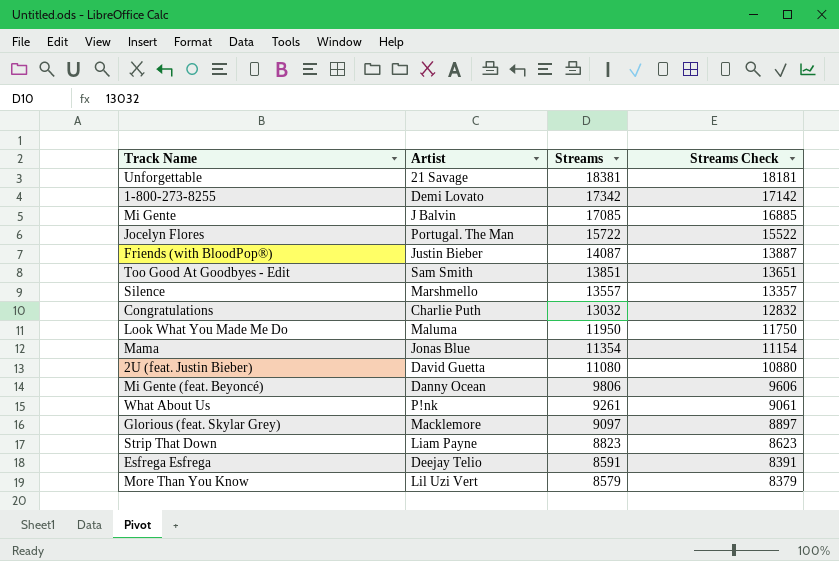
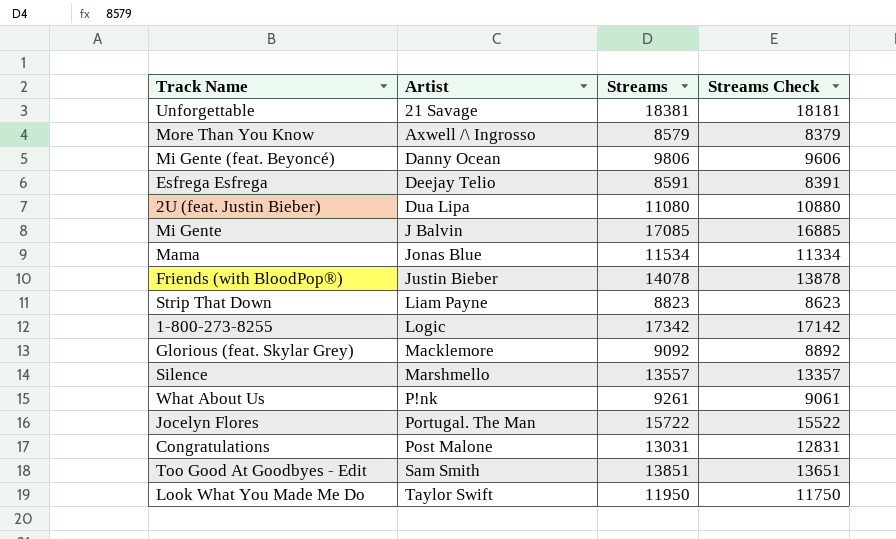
row order: Streams descending -> Artist ascending
More Than You Know | Artist: Lil Uzi Vert -> Axwell /\ Ingrosso
2U (feat. Justin Bieber) | Artist: David Guetta -> Dua Lipa
Mama | Streams: 11354 -> 11534
Mama | Streams Check: 11154 -> 11334
Friends (with BloodPop®) | Streams: 14087 -> 14078
Friends (with BloodPop®) | Streams Check: 13887 -> 13878
1-800-273-8255 | Artist: Demi Lovato -> Logic
Glorious (feat. Skylar Grey) | Streams: 9097 -> 9092
Glorious (feat. Skylar Grey) | Streams Check: 8897 -> 8892
Congratulations | Artist: Charlie Puth -> Post Malone
Congratulations | Streams: 13032 -> 13031
Congratulations | Streams Check: 12832 -> 12831
Look What You Made Me Do | Artist: Maluma -> Taylor Swift

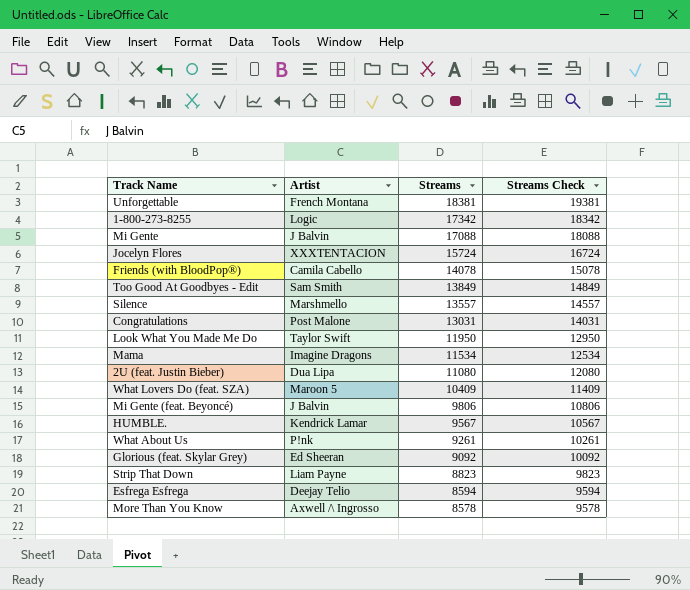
row order: Artist ascending -> Streams descending
column Streams Check | formula: [Streams] - 200 -> [Streams] + 1000
Unforgettable | Artist: 21 Savage -> French Montana
Mi Gente | Streams: 17085 -> 17088
Jocelyn Flores | Artist: Portugal. The Man -> XXXTENTACION
Jocelyn Flores | Streams: 15722 -> 15724
Friends (with BloodPop®) | Artist: Justin Bieber -> Camila Cabello
Too Good At Goodbyes - Edit | Streams: 13851 -> 13849
Mama | Artist: Jonas Blue -> Imagine Dragons
row What Lovers Do (feat. SZA): none -> Maroon 5 | 10409 | 11409
Mi Gente (feat. Beyoncé) | Artist: Danny Ocean -> J Balvin
row HUMBLE.: none -> Kendrick Lamar | 9567 | 10567
Glorious (feat. Skylar Grey) | Artist: Macklemore -> Ed Sheeran
Esfrega Esfrega | Streams: 8591 -> 8594
More Than You Know | Streams: 8579 -> 8578

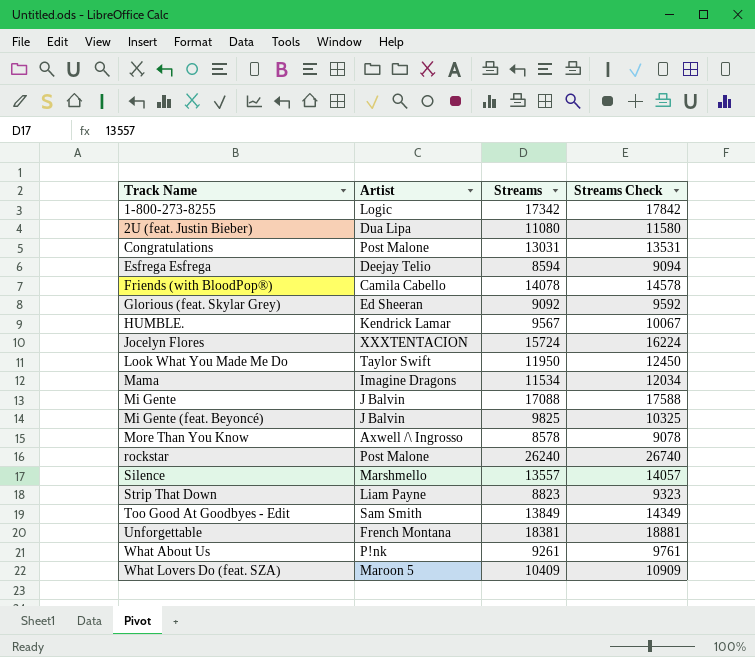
row order: Streams descending -> Track Name ascending
column Streams Check | formula: [Streams] + 1000 -> [Streams] + 500
Mi Gente (feat. Beyoncé) | Streams: 9806 -> 9825
row rockstar: none -> Post Malone | 26240 | 26740

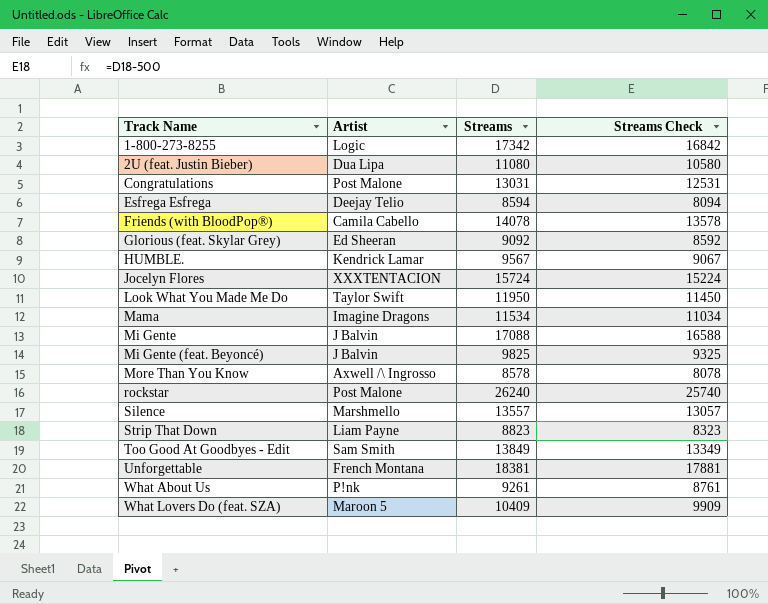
column Streams Check | formula: [Streams] + 500 -> [Streams] - 500

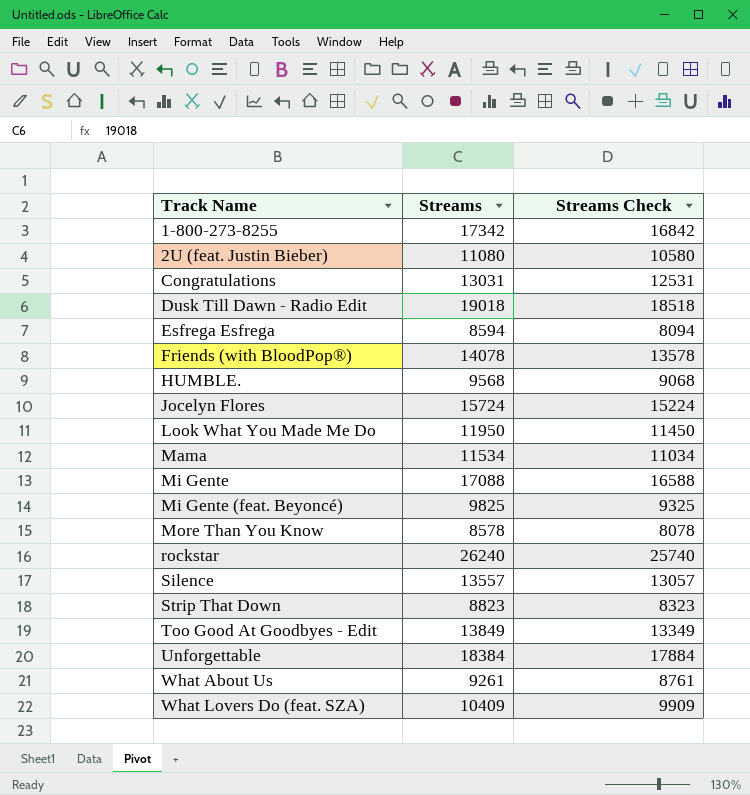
column Artist | position: 2 -> none
row Glorious (feat. Skylar Grey): Ed Sheeran | 9092 | 8592 -> none
row Dusk Till Dawn - Radio Edit: none -> 19018 | 18518
HUMBLE. | Streams: 9567 -> 9568
HUMBLE. | Streams Check: 9067 -> 9068
Unforgettable | Streams: 18381 -> 18384
Unforgettable | Streams Check: 17881 -> 17884

